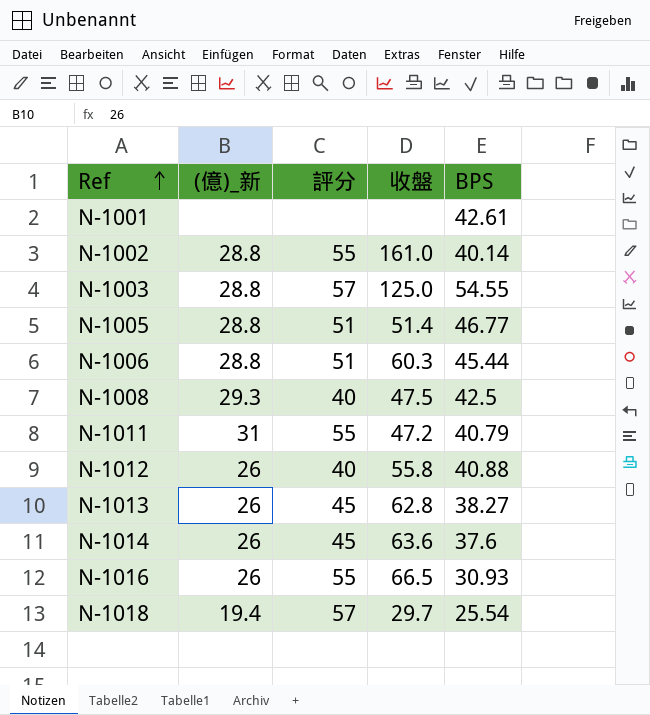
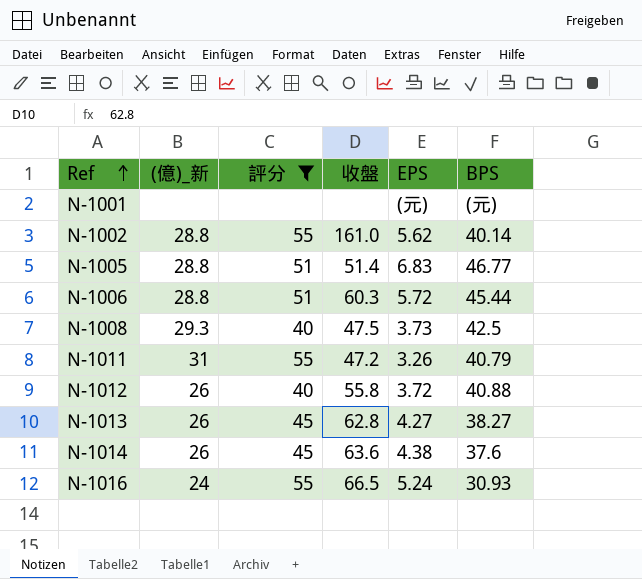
filter: none -> 評分 != 57
column EPS | position: none -> 5
N-1001 | BPS: 42.61 -> (元)
N-1016 | (億)_新: 26 -> 24

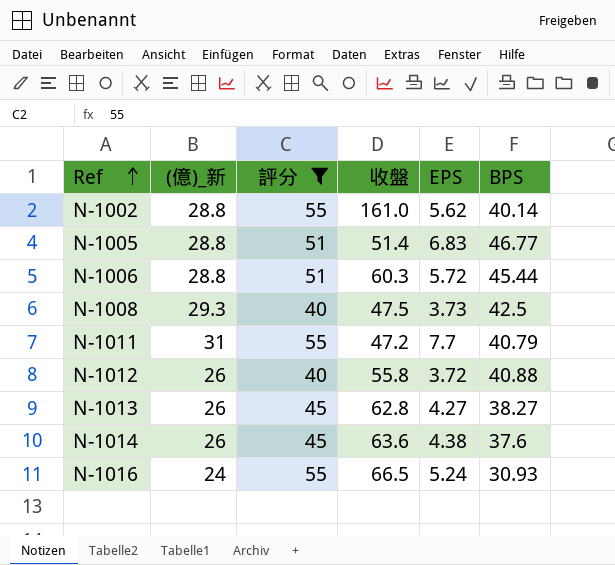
row N-1001: none | none | none | (元) | (元) -> none
N-1011 | EPS: 3.26 -> 7.7

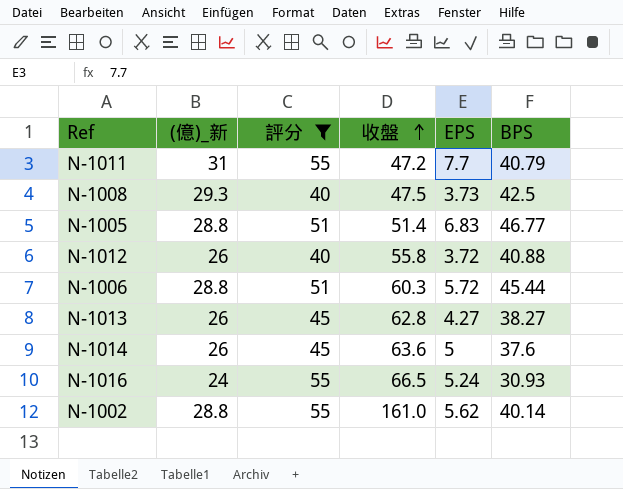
row order: Ref ascending -> 收盤 ascending
N-1014 | EPS: 4.38 -> 5

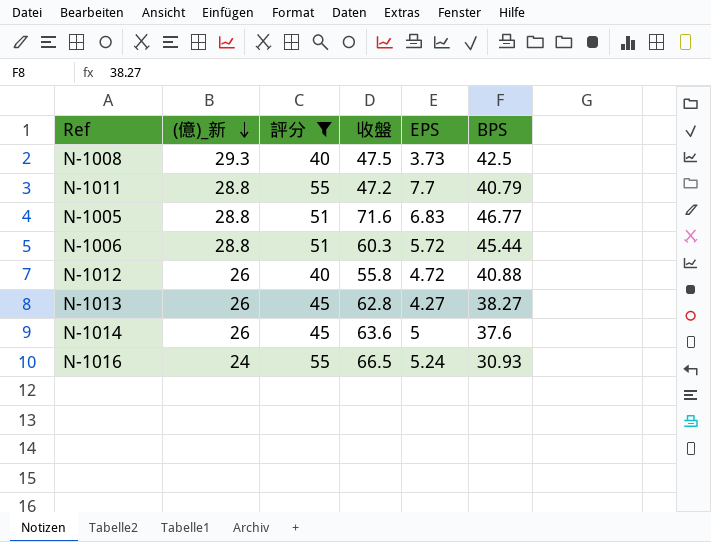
row order: 收盤 ascending -> (億)_新 descending
row N-1002: 28.8 | 55 | 161.0 | 5.62 | 40.14 -> none
N-1011 | (億)_新: 31 -> 28.8
N-1005 | 收盤: 51.4 -> 71.6
N-1012 | EPS: 3.72 -> 4.72

